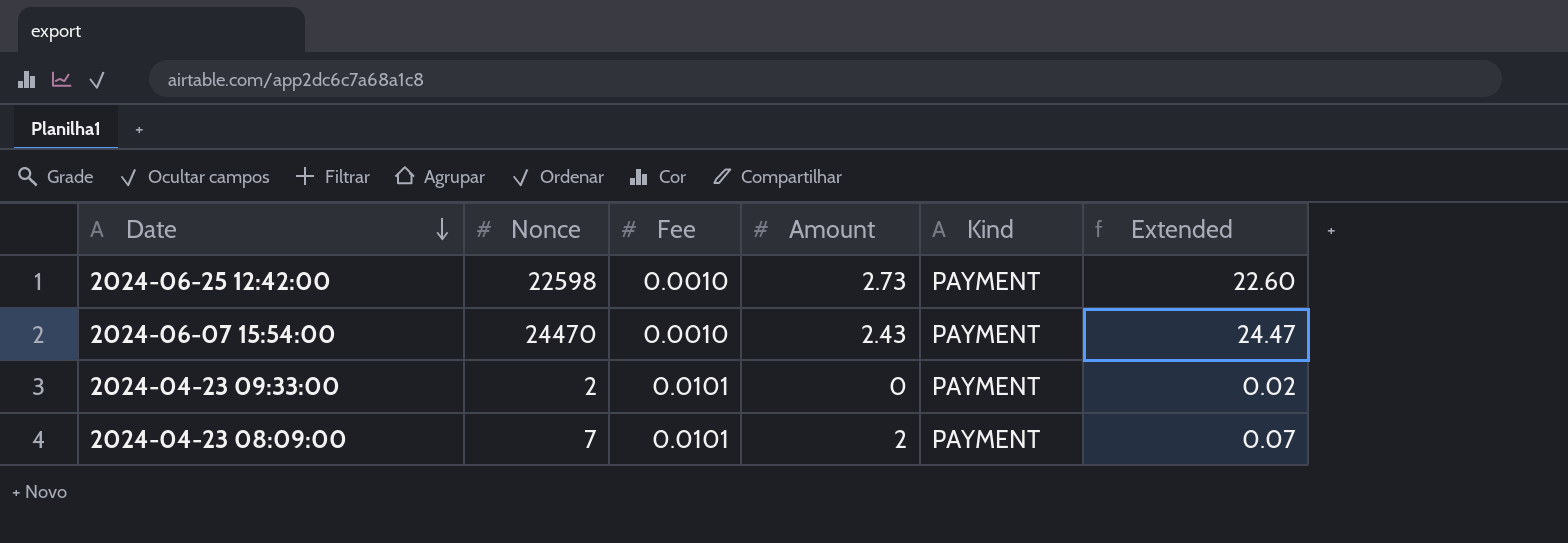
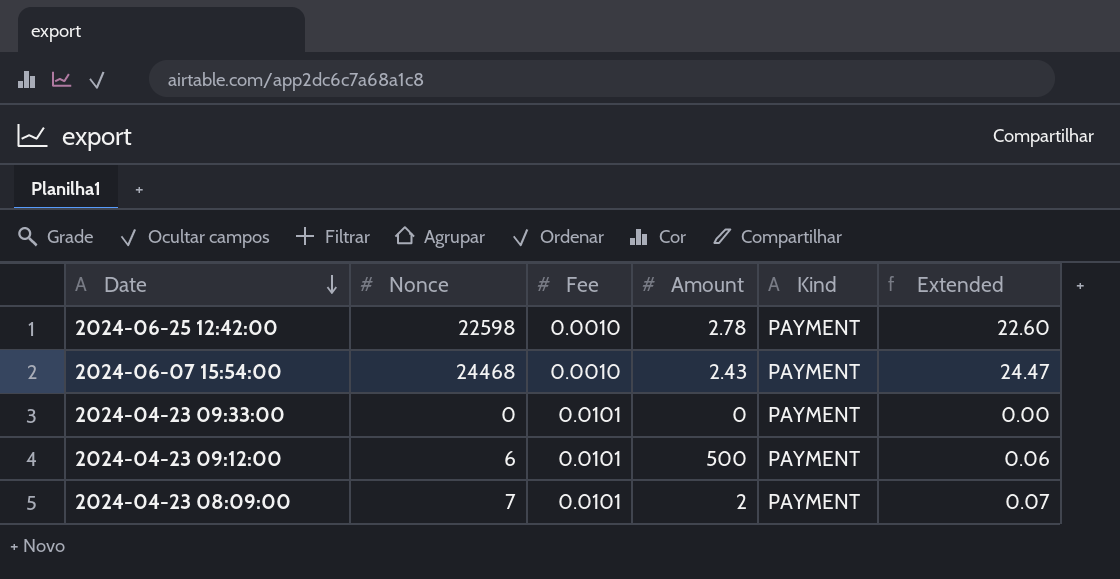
2024-06-25 12:42:00 | Amount: 2.73 -> 2.78
2024-06-07 15:54:00 | Nonce: 24470 -> 24468
2024-04-23 09:33:00 | Nonce: 2 -> 0
2024-04-23 09:33:00 | Extended: 0.02 -> 0.00
row 2024-04-23 09:12:00: none -> 6 | 0.0101 | 500 | PAYMENT | 0.06

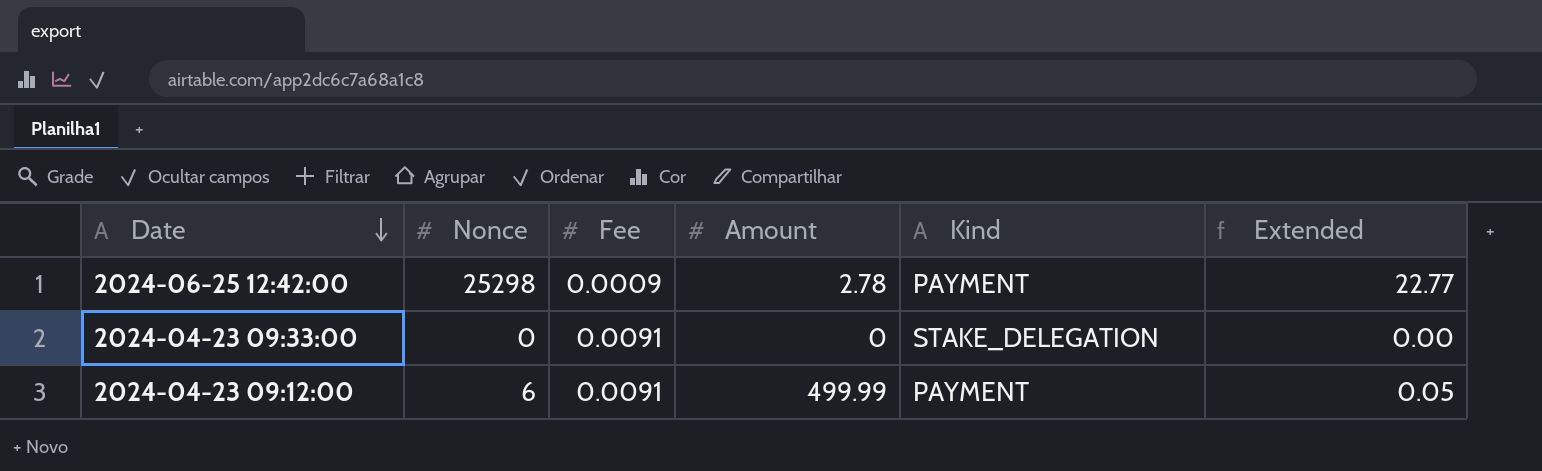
row 2024-06-07 15:54:00: 24468 | 0.0010 | 2.43 | PAYMENT | 24.47 -> none
row 2024-04-23 08:09:00: 7 | 0.0101 | 2 | PAYMENT | 0.07 -> none
2024-06-25 12:42:00 | Nonce: 22598 -> 25298
2024-06-25 12:42:00 | Fee: 0.0010 -> 0.0009
2024-06-25 12:42:00 | Extended: 22.60 -> 22.77
2024-04-23 09:33:00 | Fee: 0.0101 -> 0.0091
2024-04-23 09:33:00 | Kind: PAYMENT -> STAKE_DELEGATION
2024-04-23 09:12:00 | Fee: 0.0101 -> 0.0091
2024-04-23 09:12:00 | Amount: 500 -> 499.99
2024-04-23 09:12:00 | Extended: 0.06 -> 0.05

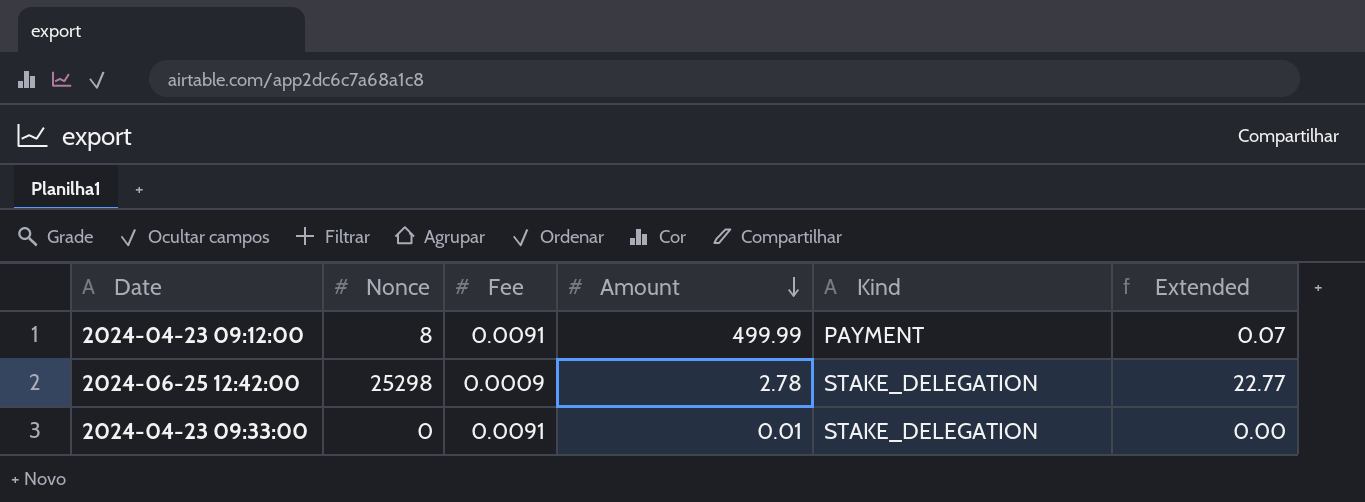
row order: Date descending -> Amount descending
2024-04-23 09:12:00 | Nonce: 6 -> 8
2024-04-23 09:12:00 | Extended: 0.05 -> 0.07
2024-06-25 12:42:00 | Kind: PAYMENT -> STAKE_DELEGATION
2024-04-23 09:33:00 | Amount: 0 -> 0.01

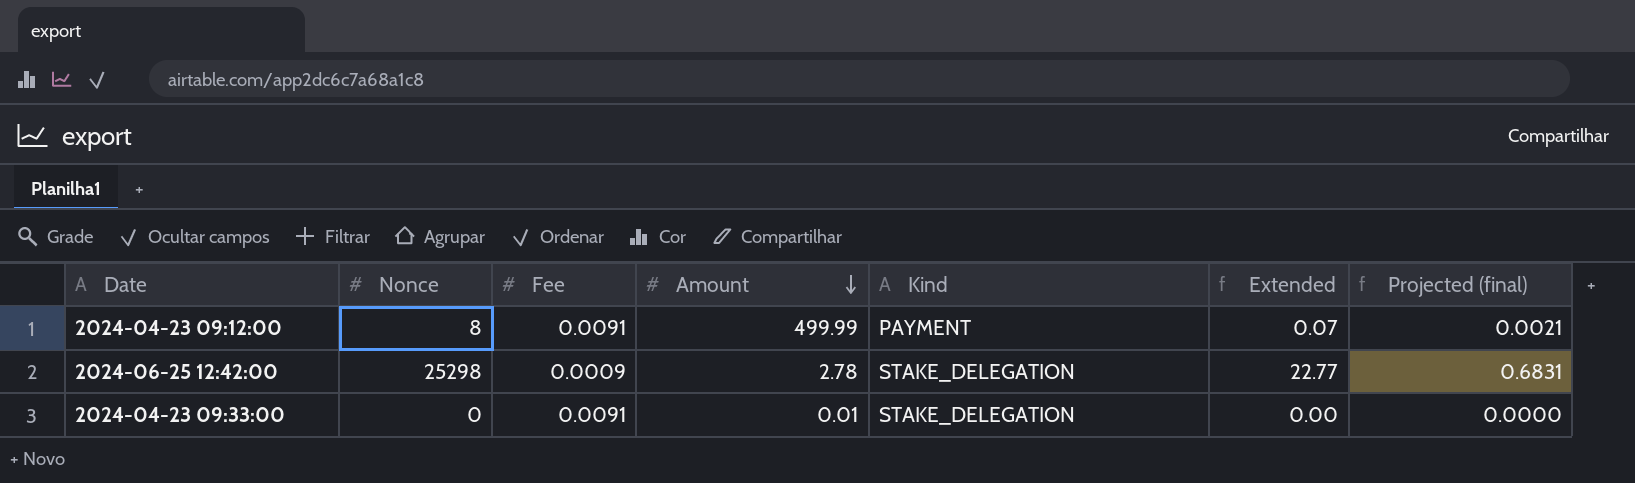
column Projected (final) | formula: none -> [Extended] * 0.03

